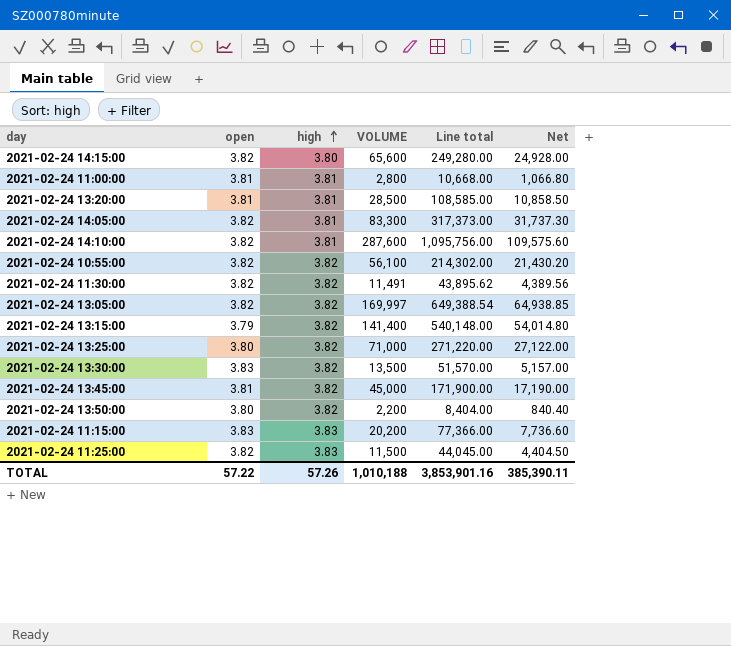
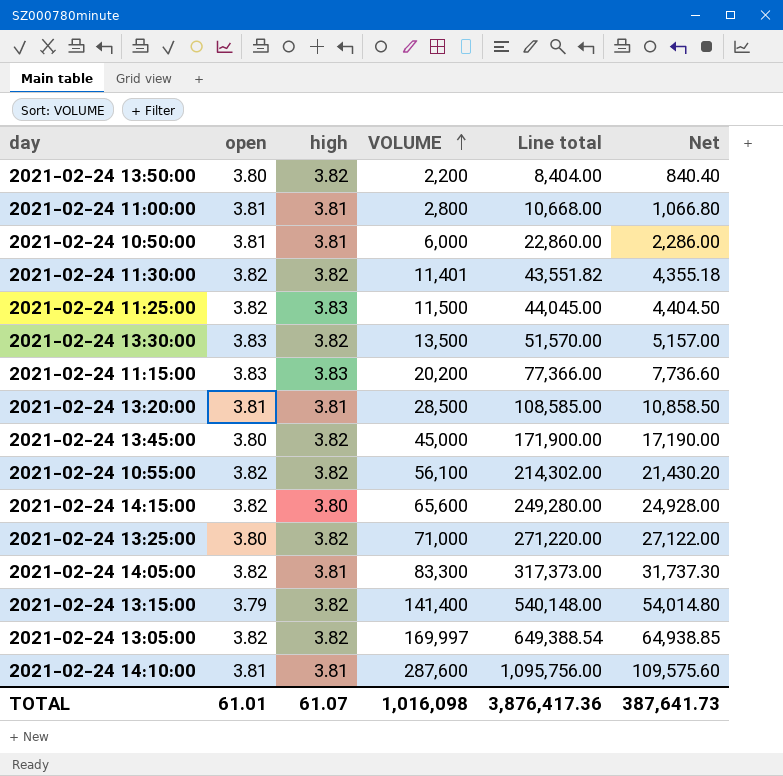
row order: high ascending -> VOLUME ascending
row 2021-02-24 10:50:00: none -> 3.81 | 3.81 | 6,000 | 22,860.00 | 2,286.00
2021-02-24 11:30:00 | VOLUME: 11,491 -> 11,401
2021-02-24 11:30:00 | Line total: 43,895.62 -> 43,551.82
2021-02-24 11:30:00 | Net: 4,389.56 -> 4,355.18
2021-02-24 13:45:00 | open: 3.81 -> 3.80
2021-02-24 14:10:00 | open: 3.82 -> 3.81
TOTAL | open: 57.22 -> 61.01
TOTAL | high: 57.26 -> 61.07
TOTAL | VOLUME: 1,010,188 -> 1,016,098
TOTAL | Line total: 3,853,901.16 -> 3,876,417.36
TOTAL | Net: 385,390.11 -> 387,641.73

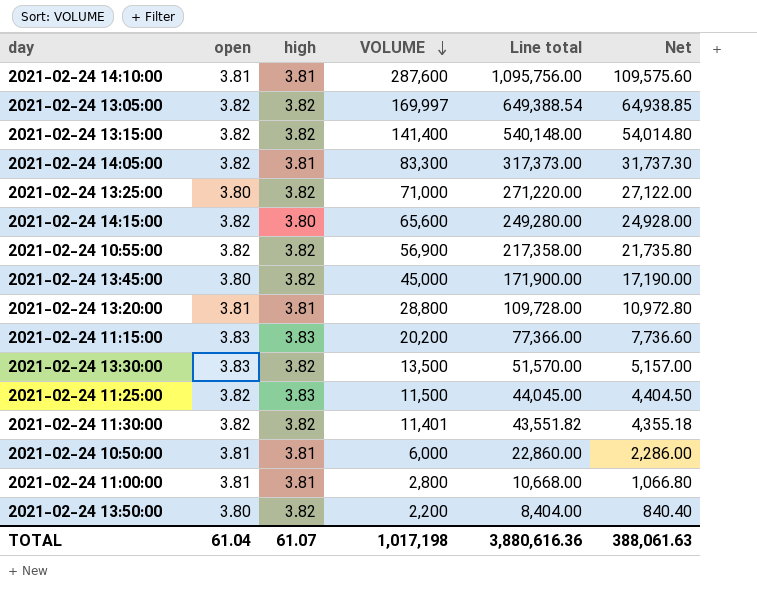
row order: VOLUME ascending -> VOLUME descending
2021-02-24 13:15:00 | open: 3.79 -> 3.82
2021-02-24 10:55:00 | VOLUME: 56,100 -> 56,900
2021-02-24 10:55:00 | Line total: 214,302.00 -> 217,358.00
2021-02-24 10:55:00 | Net: 21,430.20 -> 21,735.80
2021-02-24 13:20:00 | VOLUME: 28,500 -> 28,800
2021-02-24 13:20:00 | Line total: 108,585.00 -> 109,728.00
2021-02-24 13:20:00 | Net: 10,858.50 -> 10,972.80
TOTAL | open: 61.01 -> 61.04
TOTAL | VOLUME: 1,016,098 -> 1,017,198
TOTAL | Line total: 3,876,417.36 -> 3,880,616.36
TOTAL | Net: 387,641.73 -> 388,061.63

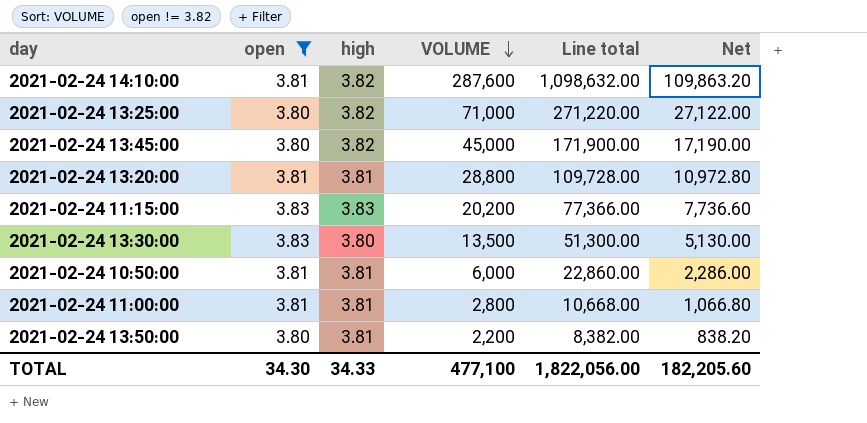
filter: none -> open != 3.82
2021-02-24 14:10:00 | high: 3.81 -> 3.82
2021-02-24 14:10:00 | Line total: 1,095,756.00 -> 1,098,632.00
2021-02-24 14:10:00 | Net: 109,575.60 -> 109,863.20
2021-02-24 13:30:00 | high: 3.82 -> 3.80
2021-02-24 13:30:00 | Line total: 51,570.00 -> 51,300.00
2021-02-24 13:30:00 | Net: 5,157.00 -> 5,130.00
2021-02-24 13:50:00 | high: 3.82 -> 3.81
2021-02-24 13:50:00 | Line total: 8,404.00 -> 8,382.00
2021-02-24 13:50:00 | Net: 840.40 -> 838.20
TOTAL | open: 61.04 -> 34.30
TOTAL | high: 61.07 -> 34.33
TOTAL | VOLUME: 1,017,198 -> 477,100
TOTAL | Line total: 3,880,616.36 -> 1,822,056.00
TOTAL | Net: 388,061.63 -> 182,205.60

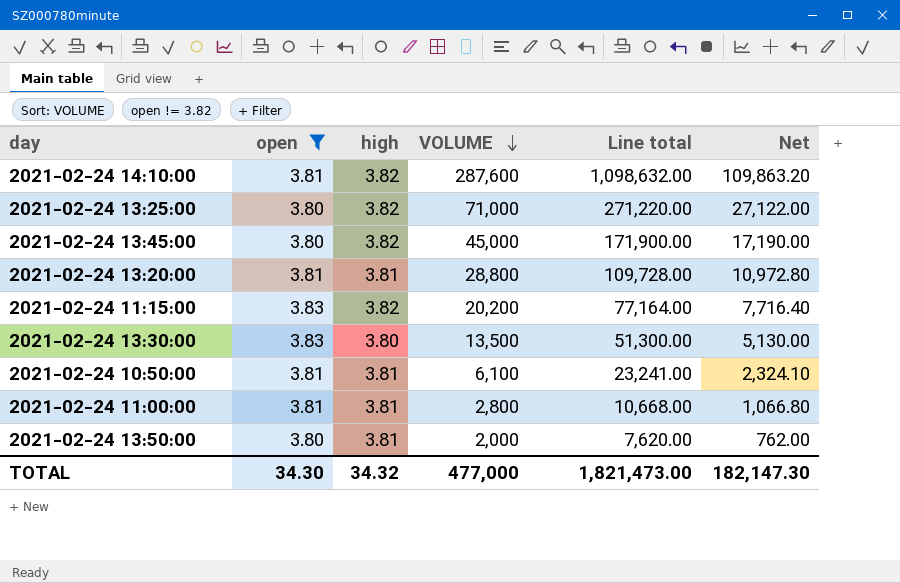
2021-02-24 11:15:00 | high: 3.83 -> 3.82
2021-02-24 11:15:00 | Line total: 77,366.00 -> 77,164.00
2021-02-24 11:15:00 | Net: 7,736.60 -> 7,716.40
2021-02-24 10:50:00 | VOLUME: 6,000 -> 6,100
2021-02-24 10:50:00 | Line total: 22,860.00 -> 23,241.00
2021-02-24 10:50:00 | Net: 2,286.00 -> 2,324.10
2021-02-24 13:50:00 | VOLUME: 2,200 -> 2,000
2021-02-24 13:50:00 | Line total: 8,382.00 -> 7,620.00
2021-02-24 13:50:00 | Net: 838.20 -> 762.00
TOTAL | high: 34.33 -> 34.32
TOTAL | VOLUME: 477,100 -> 477,000
TOTAL | Line total: 1,822,056.00 -> 1,821,473.00
TOTAL | Net: 182,205.60 -> 182,147.30

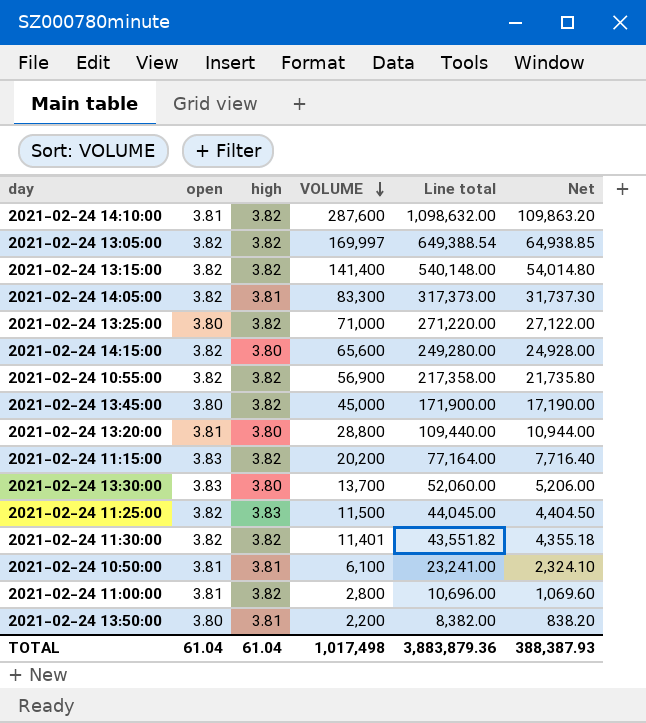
filter: open != 3.82 -> none
2021-02-24 13:20:00 | high: 3.81 -> 3.80
2021-02-24 13:20:00 | Line total: 109,728.00 -> 109,440.00
2021-02-24 13:20:00 | Net: 10,972.80 -> 10,944.00
2021-02-24 13:30:00 | VOLUME: 13,500 -> 13,700
2021-02-24 13:30:00 | Line total: 51,300.00 -> 52,060.00
2021-02-24 13:30:00 | Net: 5,130.00 -> 5,206.00
2021-02-24 11:00:00 | high: 3.81 -> 3.82
2021-02-24 11:00:00 | Line total: 10,668.00 -> 10,696.00
2021-02-24 11:00:00 | Net: 1,066.80 -> 1,069.60
2021-02-24 13:50:00 | VOLUME: 2,000 -> 2,200
2021-02-24 13:50:00 | Line total: 7,620.00 -> 8,382.00
2021-02-24 13:50:00 | Net: 762.00 -> 838.20
TOTAL | open: 34.30 -> 61.04
TOTAL | high: 34.32 -> 61.04
TOTAL | VOLUME: 477,000 -> 1,017,498
TOTAL | Line total: 1,821,473.00 -> 3,883,879.36
TOTAL | Net: 182,147.30 -> 388,387.93

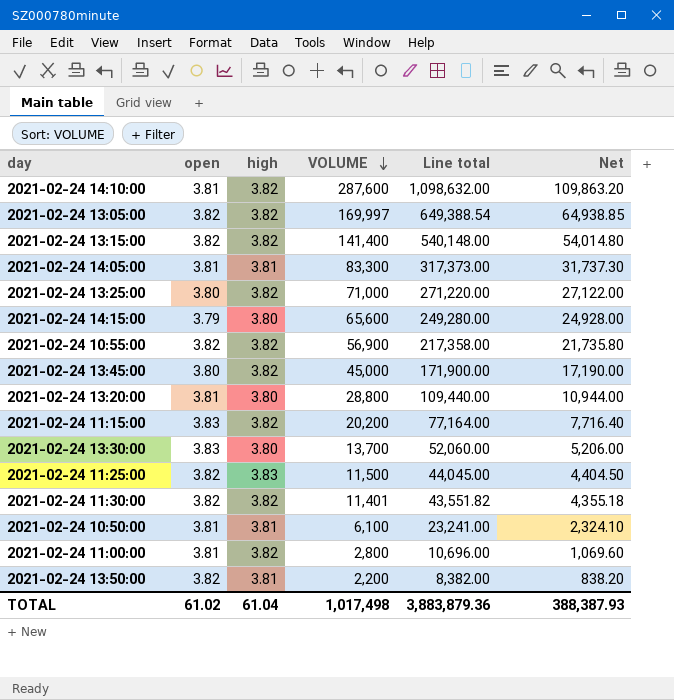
2021-02-24 14:05:00 | open: 3.82 -> 3.81
2021-02-24 14:15:00 | open: 3.82 -> 3.79
2021-02-24 13:50:00 | open: 3.80 -> 3.82
TOTAL | open: 61.04 -> 61.02

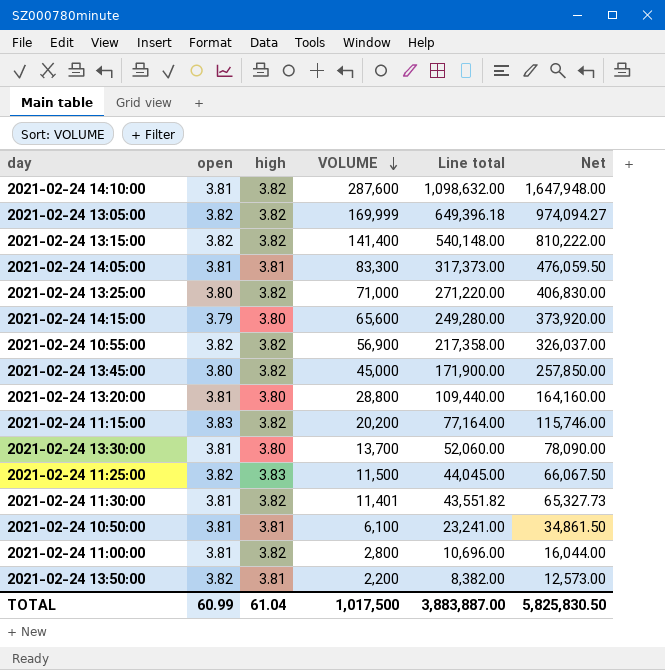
column Net | formula: [Line total] * 0.1 -> [Line total] * 1.5
2021-02-24 13:05:00 | VOLUME: 169,997 -> 169,999
2021-02-24 13:05:00 | Line total: 649,388.54 -> 649,396.18
2021-02-24 13:30:00 | open: 3.83 -> 3.81
2021-02-24 11:30:00 | open: 3.82 -> 3.81
TOTAL | open: 61.02 -> 60.99
TOTAL | VOLUME: 1,017,498 -> 1,017,500
TOTAL | Line total: 3,883,879.36 -> 3,883,887.00
TOTAL | Net: 388,387.93 -> 5,825,830.50

